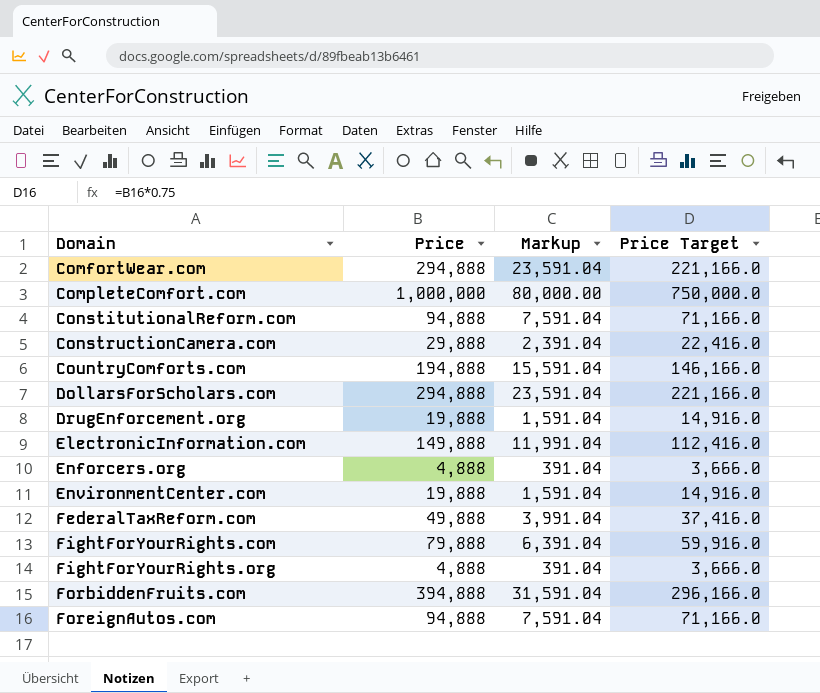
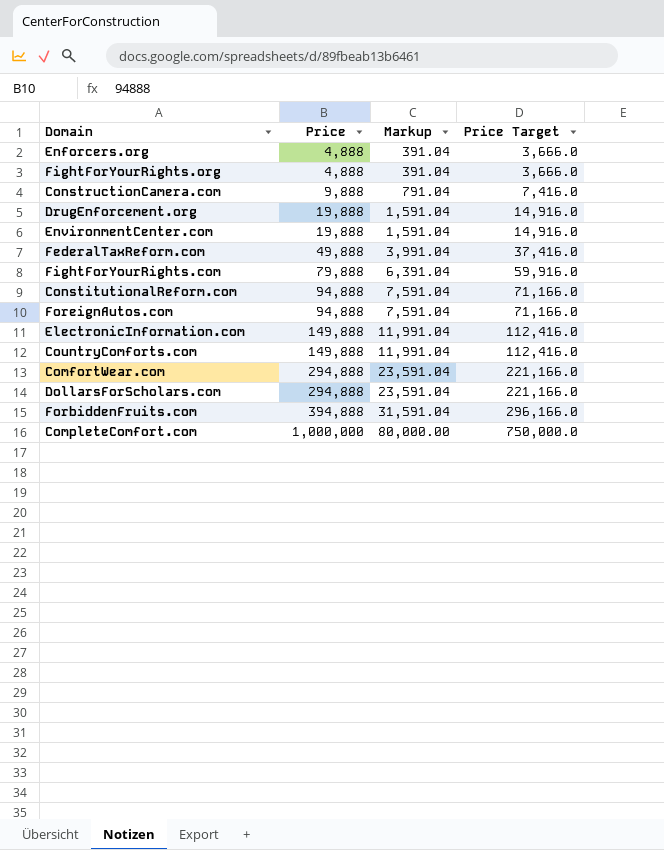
row order: Domain ascending -> Price ascending
ConstructionCamera.com | Price: 29,888 -> 9,888
ConstructionCamera.com | Markup: 2,391.04 -> 791.04
ConstructionCamera.com | Price Target: 22,416.0 -> 7,416.0
CountryComforts.com | Price: 194,888 -> 149,888
CountryComforts.com | Markup: 15,591.04 -> 11,991.04
CountryComforts.com | Price Target: 146,166.0 -> 112,416.0

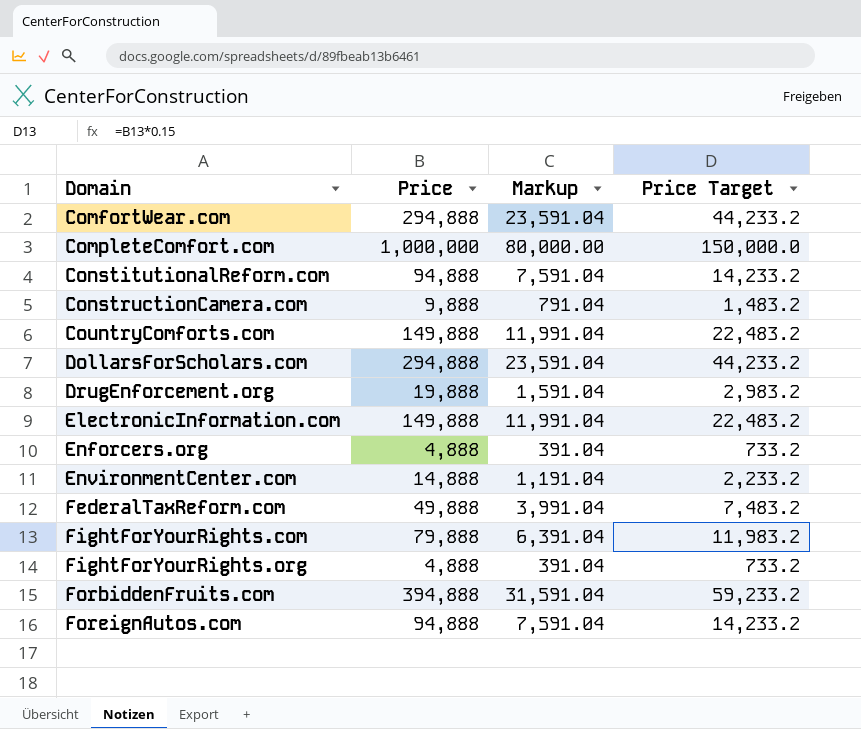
row order: Price ascending -> Domain ascending
column Price Target | formula: [Price] * 0.75 -> [Price] * 0.15
EnvironmentCenter.com | Price: 19,888 -> 14,888
EnvironmentCenter.com | Markup: 1,591.04 -> 1,191.04

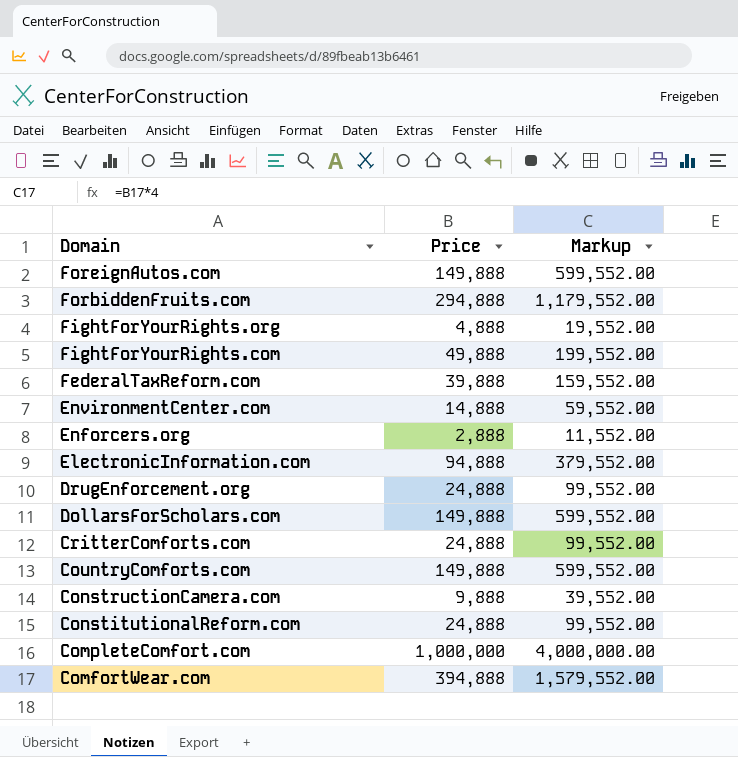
row order: Domain ascending -> Domain descending
column Price Target | formula: [Price] * 0.15 -> none
column Markup | formula: [Price] * 0.08 -> [Price] * 4
ForeignAutos.com | Price: 94,888 -> 149,888
ForbiddenFruits.com | Price: 394,888 -> 294,888
FightForYourRights.com | Price: 79,888 -> 49,888
FederalTaxReform.com | Price: 49,888 -> 39,888
Enforcers.org | Price: 4,888 -> 2,888
ElectronicInformation.com | Price: 149,888 -> 94,888
DrugEnforcement.org | Price: 19,888 -> 24,888
DollarsForScholars.com | Price: 294,888 -> 149,888
row CritterComforts.com: none -> 24,888 | 99,552.00
ConstitutionalReform.com | Price: 94,888 -> 24,888
ComfortWear.com | Price: 294,888 -> 394,888

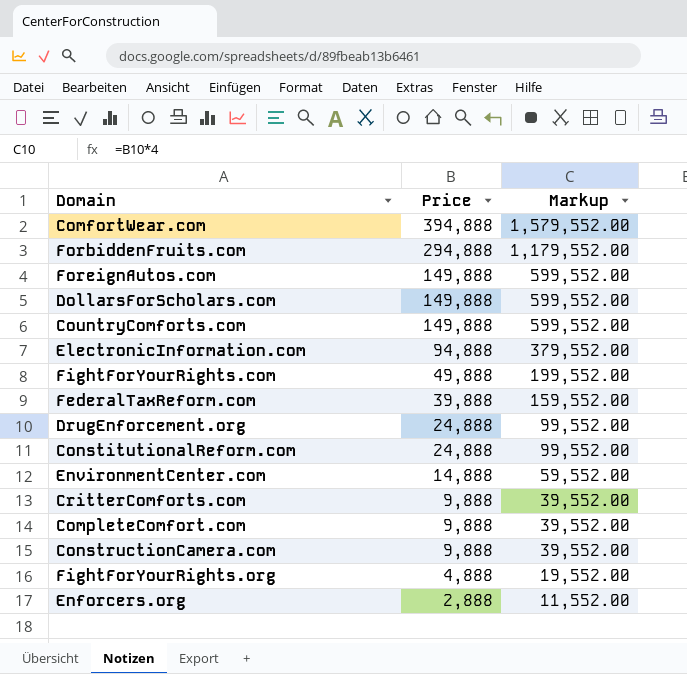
row order: Domain descending -> Price descending
CritterComforts.com | Price: 24,888 -> 9,888
CritterComforts.com | Markup: 99,552.00 -> 39,552.00
CompleteComfort.com | Price: 1,000,000 -> 9,888
CompleteComfort.com | Markup: 4,000,000.00 -> 39,552.00

